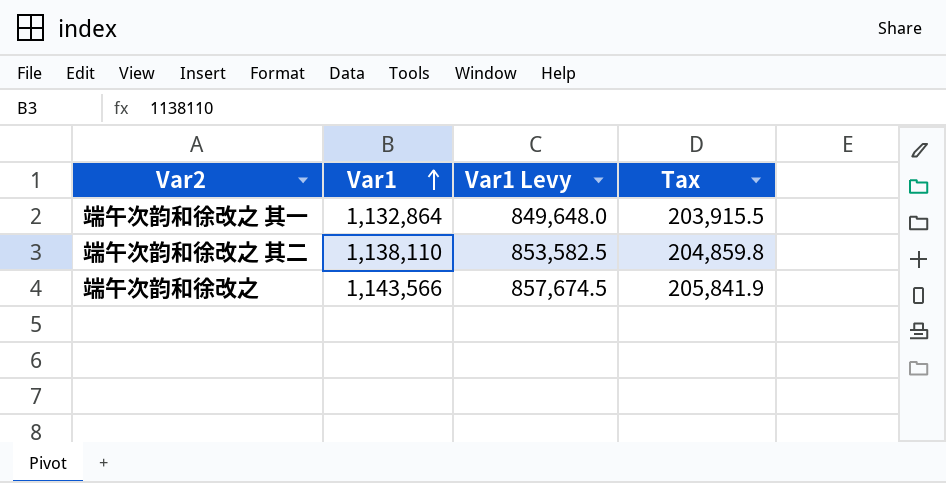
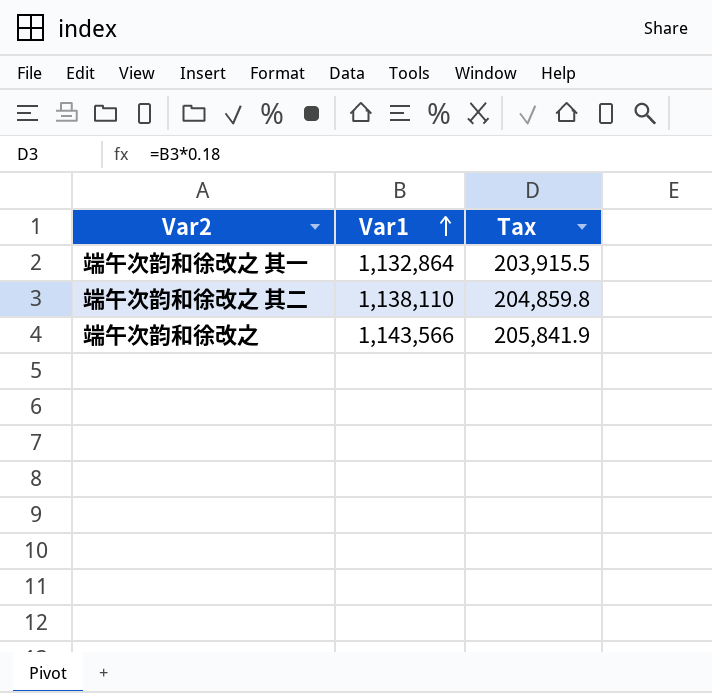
column Var1 Levy | formula: [Var1] * 0.75 -> none

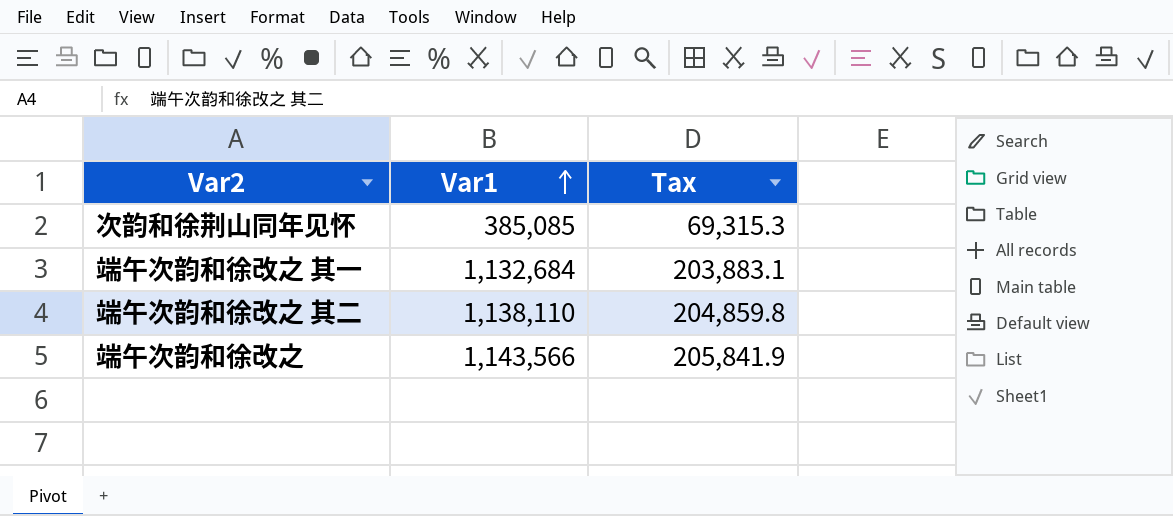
row 次韵和徐荆山同年见怀: none -> 385,085 | 69,315.3
端午次韵和徐改之 其一 | Var1: 1,132,864 -> 1,132,684
端午次韵和徐改之 其一 | Tax: 203,915.5 -> 203,883.1

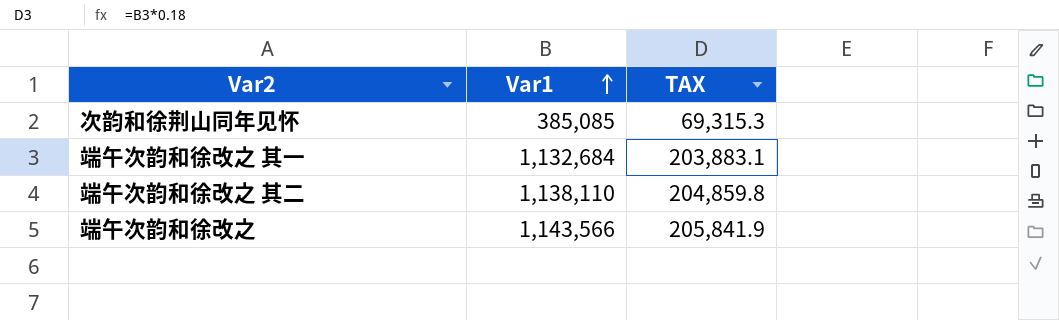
column name: Tax -> TAX

